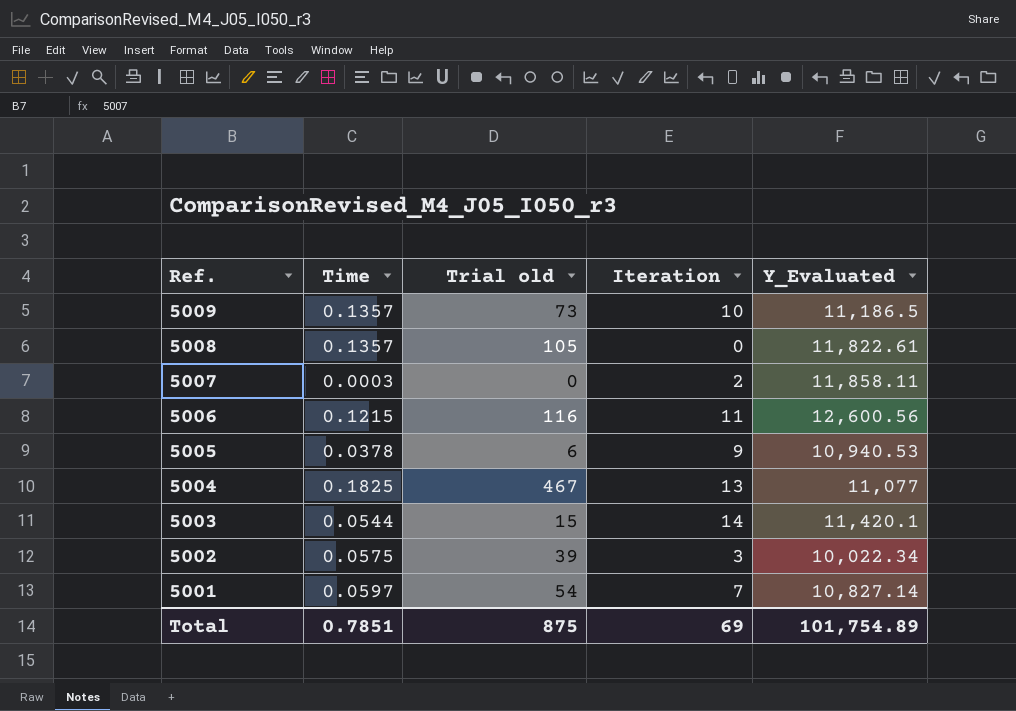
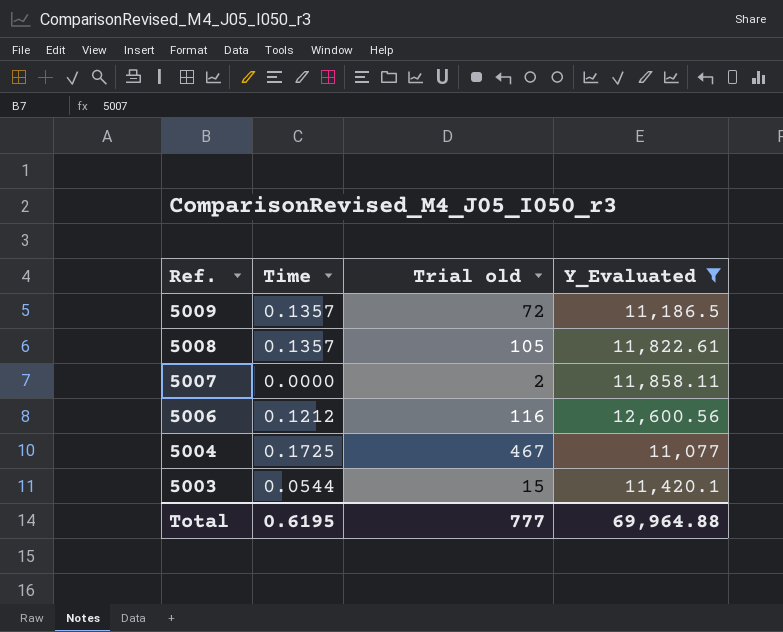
filter: none -> Y_Evaluated >= 11,077
column Iteration | position: 4 -> none
5009 | Trial old: 73 -> 72
5007 | Time: 0.0003 -> 0.0000
5007 | Trial old: 0 -> 2
5006 | Time: 0.1215 -> 0.1212
5004 | Time: 0.1825 -> 0.1725
Total | Time: 0.7851 -> 0.6195
Total | Trial old: 875 -> 777
Total | Y_Evaluated: 101,754.89 -> 69,964.88

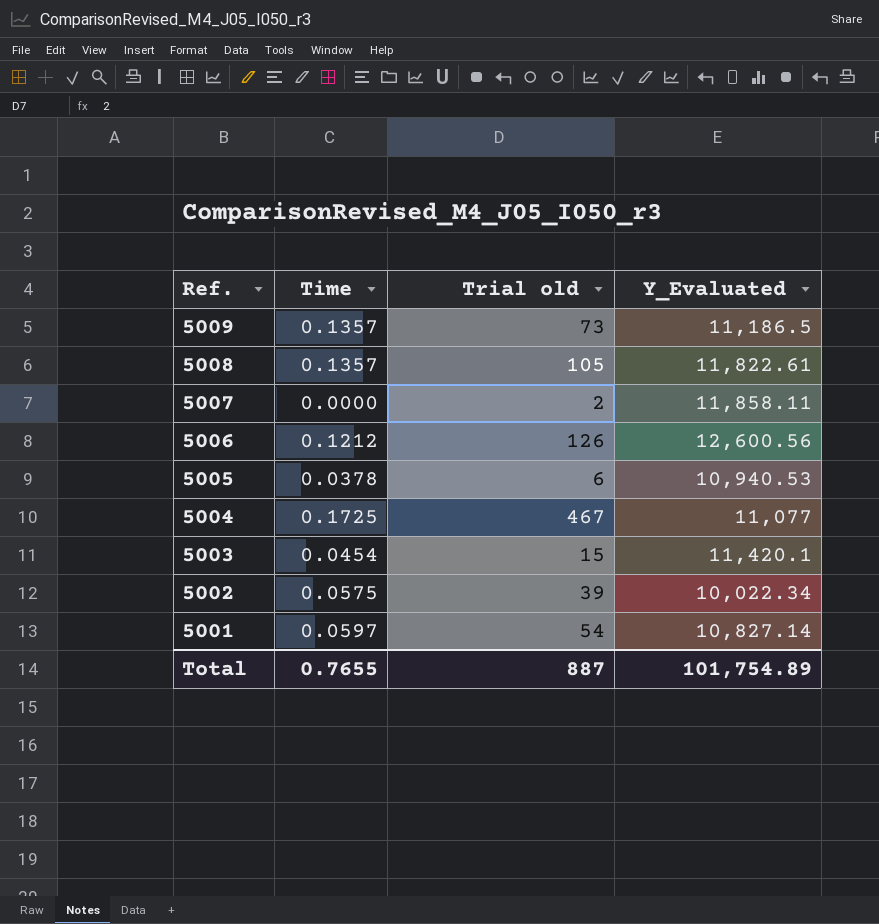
filter: Y_Evaluated >= 11,077 -> none
5009 | Trial old: 72 -> 73
5006 | Trial old: 116 -> 126
5003 | Time: 0.0544 -> 0.0454
Total | Time: 0.6195 -> 0.7655
Total | Trial old: 777 -> 887
Total | Y_Evaluated: 69,964.88 -> 101,754.89

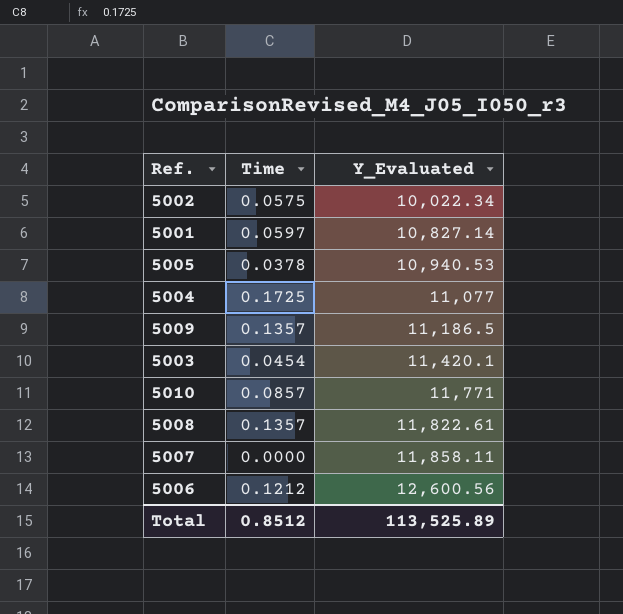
row order: Ref. descending -> Y_Evaluated ascending
column Trial old | position: 3 -> none
row 5010: none -> 0.0857 | 11,771
Total | Time: 0.7655 -> 0.8512
Total | Y_Evaluated: 101,754.89 -> 113,525.89

